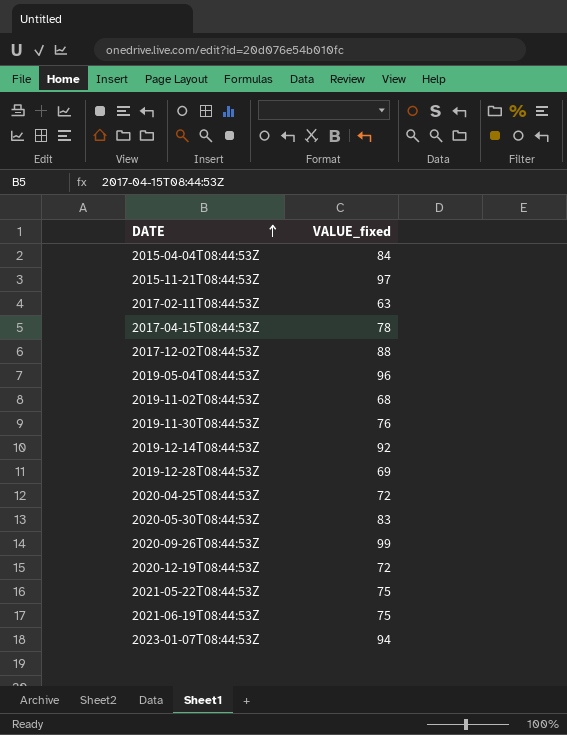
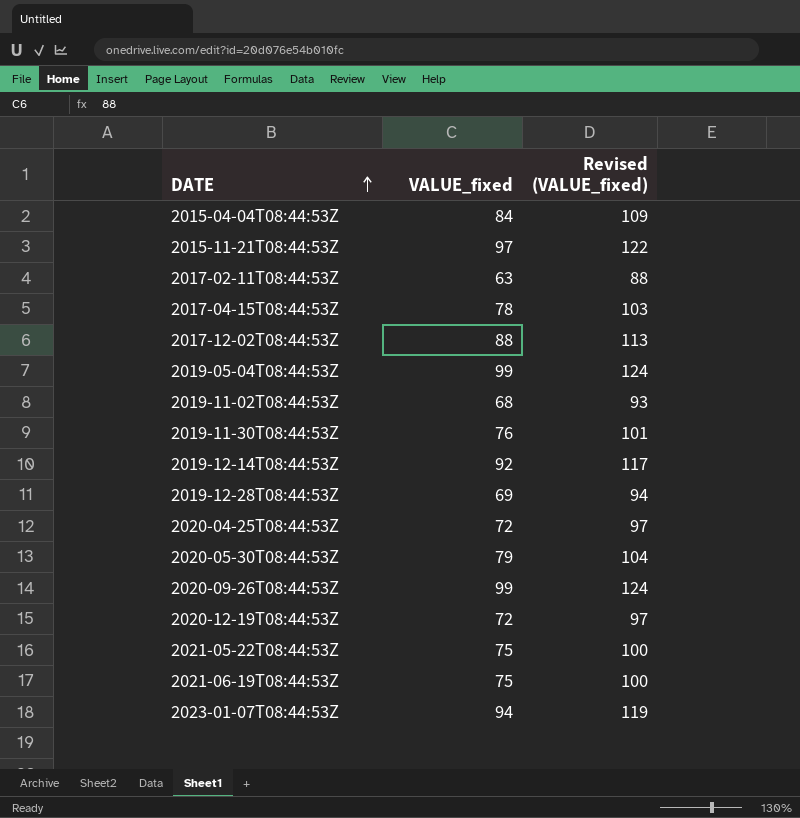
column Revised (VALUE_fixed) | formula: none -> [VALUE_fixed] + 25
2019-05-04T08:44:53Z | VALUE_fixed: 96 -> 99
2020-05-30T08:44:53Z | VALUE_fixed: 83 -> 79

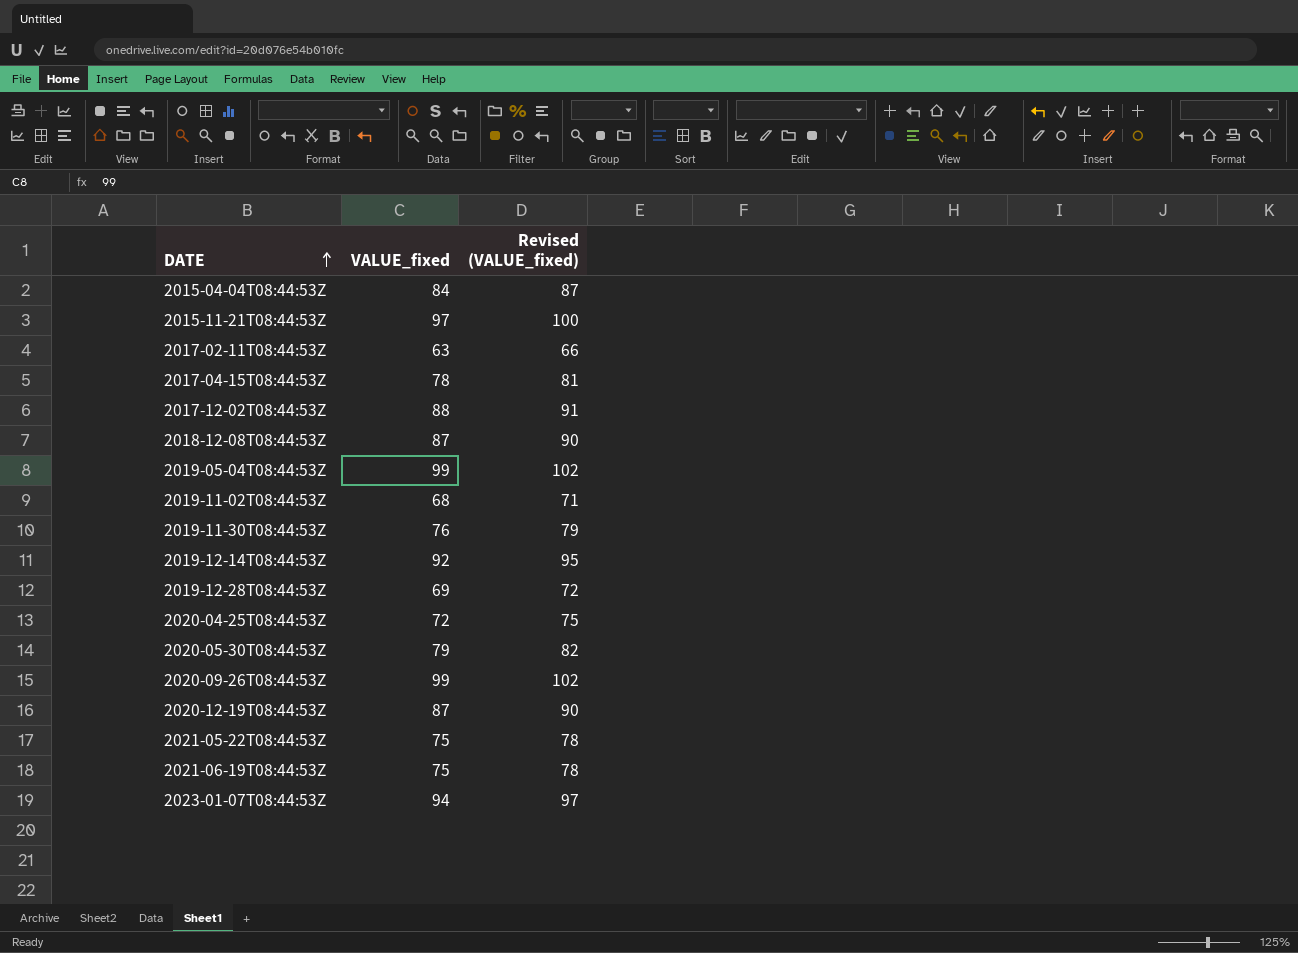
column Revised (VALUE_fixed) | formula: [VALUE_fixed] + 25 -> [VALUE_fixed] + 3
row 2018-12-08T08:44:53Z: none -> 87 | 90
2020-12-19T08:44:53Z | VALUE_fixed: 72 -> 87

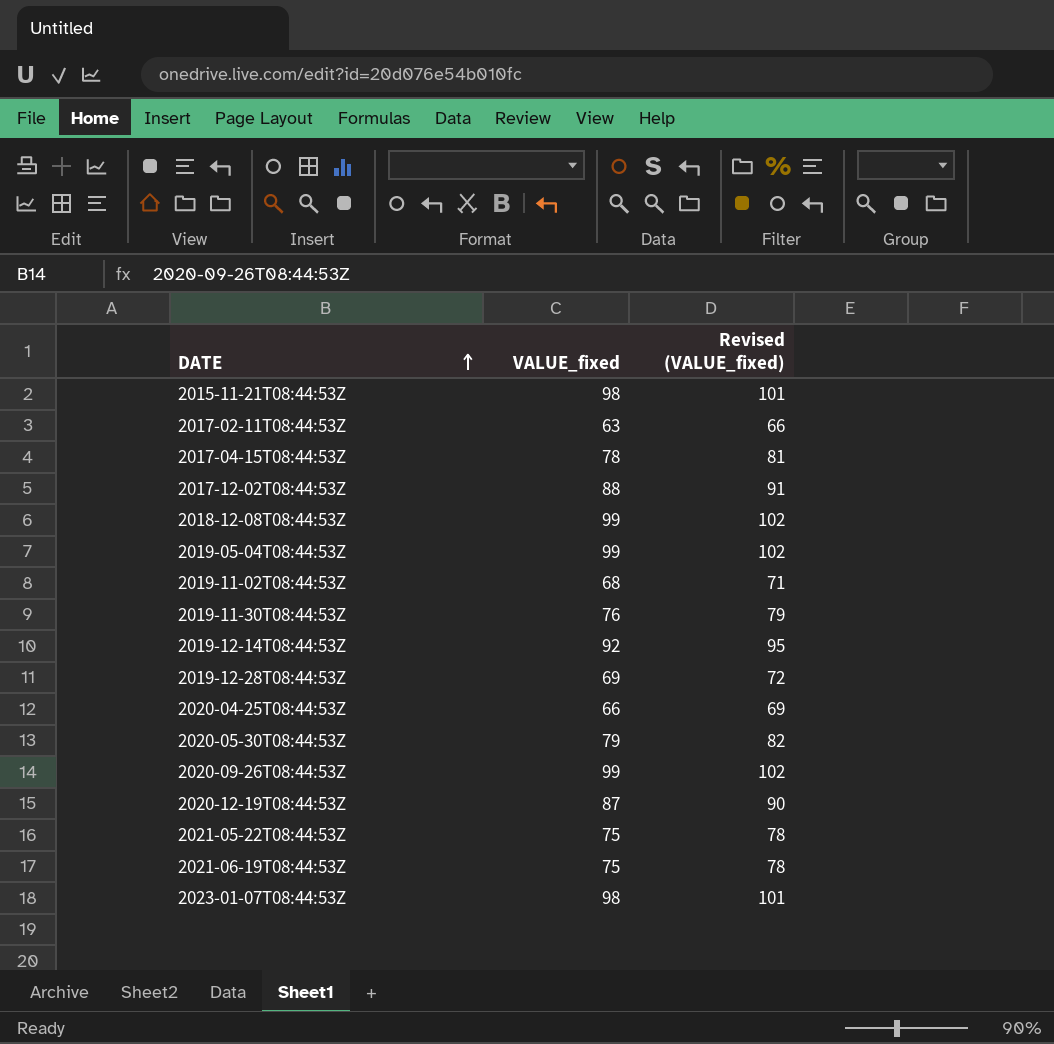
row 2015-04-04T08:44:53Z: 84 | 87 -> none
2015-11-21T08:44:53Z | VALUE_fixed: 97 -> 98
2015-11-21T08:44:53Z | Revised (VALUE_fixed): 100 -> 101
2018-12-08T08:44:53Z | VALUE_fixed: 87 -> 99
2018-12-08T08:44:53Z | Revised (VALUE_fixed): 90 -> 102
2020-04-25T08:44:53Z | VALUE_fixed: 72 -> 66
2020-04-25T08:44:53Z | Revised (VALUE_fixed): 75 -> 69
2023-01-07T08:44:53Z | VALUE_fixed: 94 -> 98
2023-01-07T08:44:53Z | Revised (VALUE_fixed): 97 -> 101

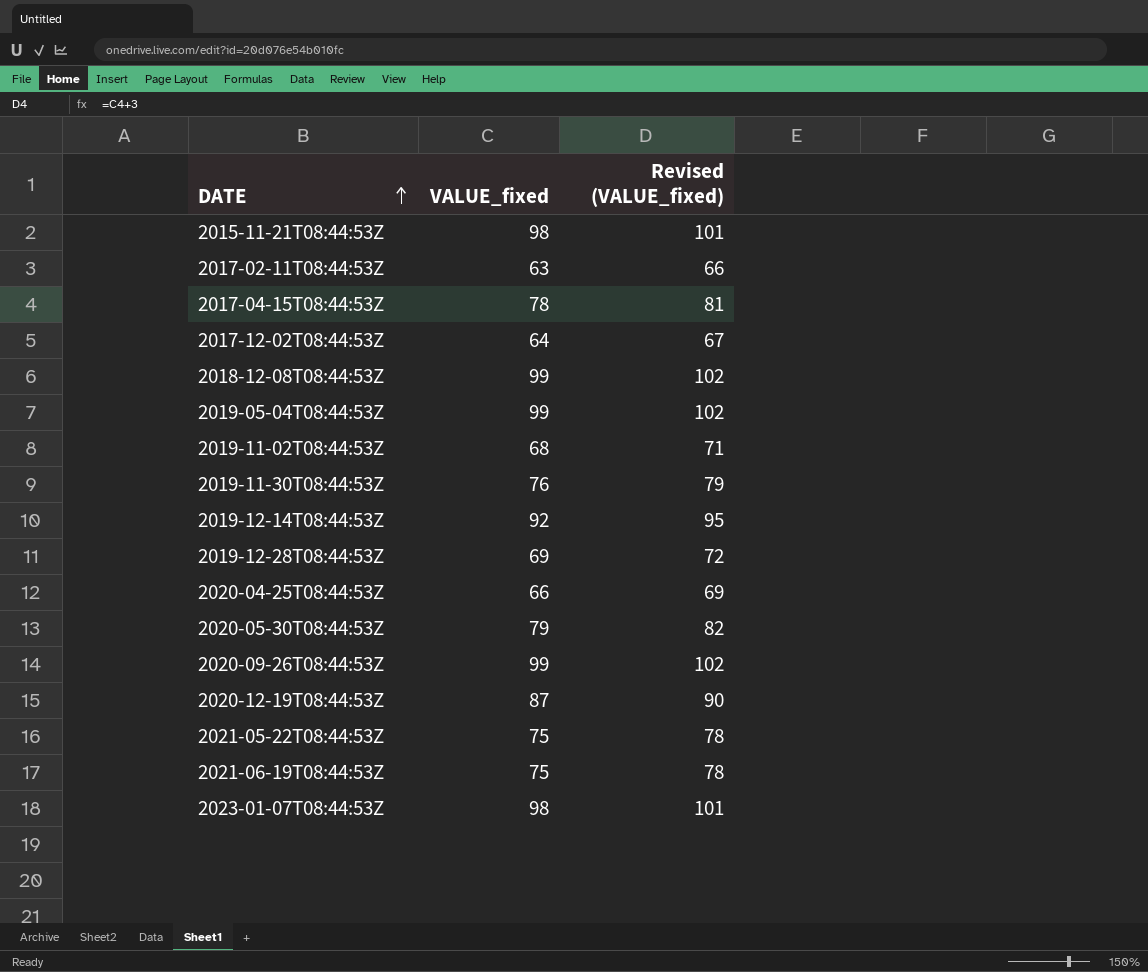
2017-12-02T08:44:53Z | VALUE_fixed: 88 -> 64
2017-12-02T08:44:53Z | Revised (VALUE_fixed): 91 -> 67

